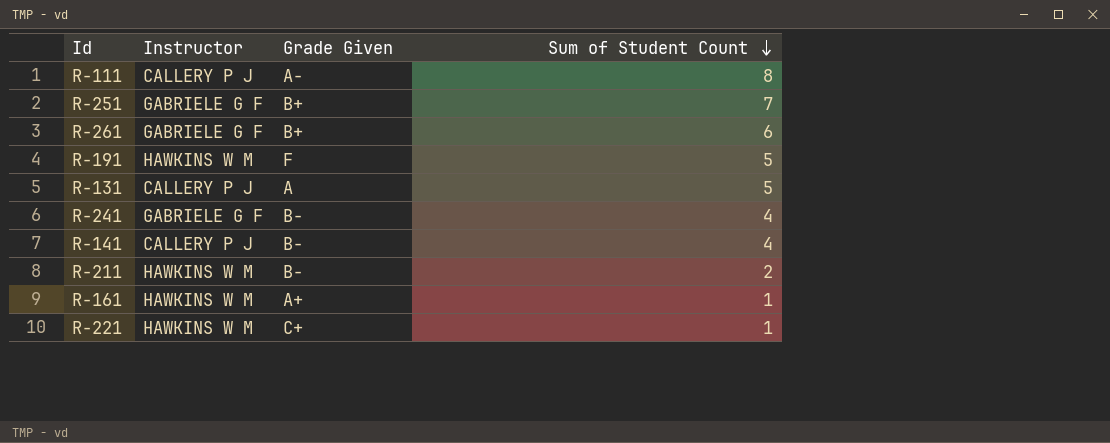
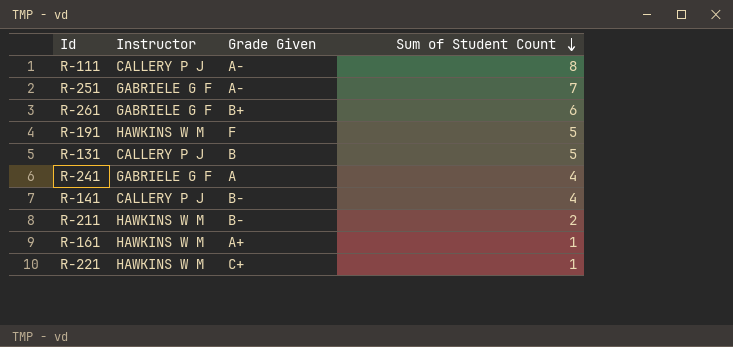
R-251 | Grade Given: B+ -> A-
R-131 | Grade Given: A -> B
R-241 | Grade Given: B- -> A

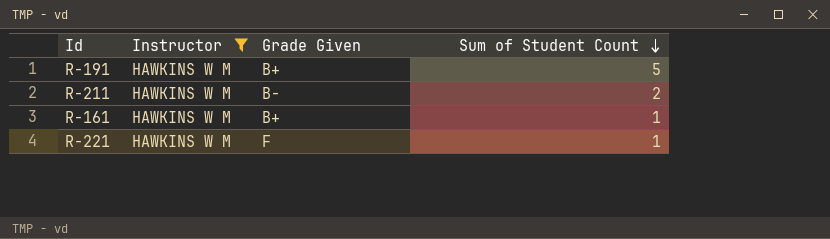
filter: none -> Instructor = HAWKINS W M
R-191 | Grade Given: F -> B+
R-161 | Grade Given: A+ -> B+
R-221 | Grade Given: C+ -> F

